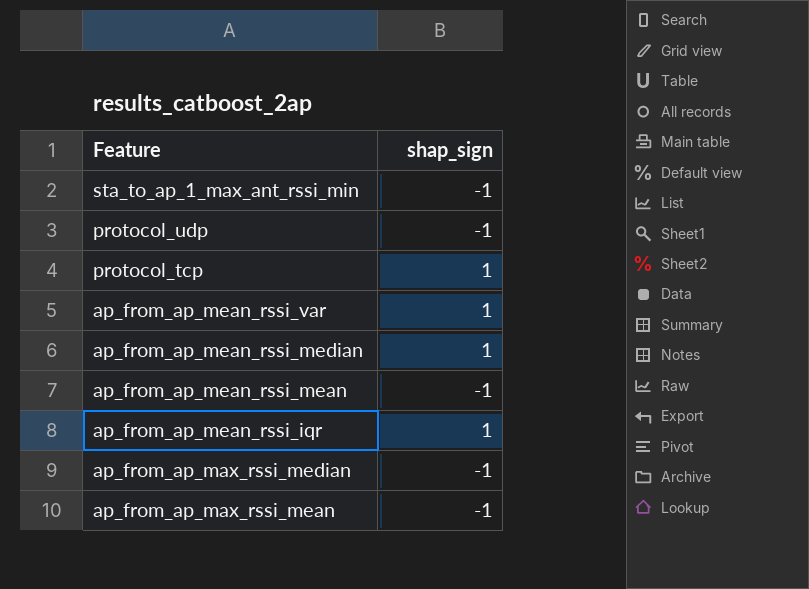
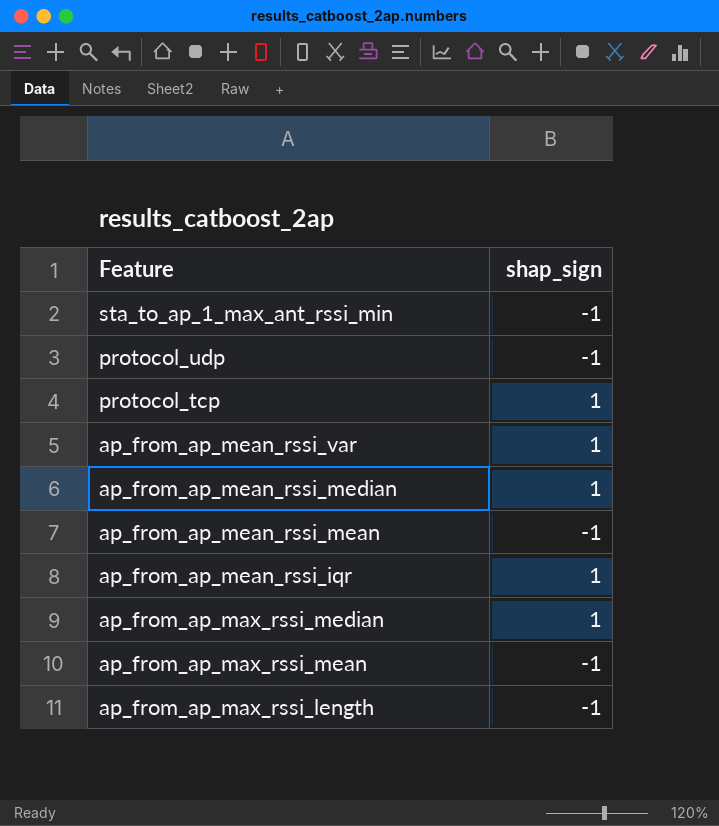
ap_from_ap_max_rssi_median | shap_sign: -1 -> 1
row ap_from_ap_max_rssi_length: none -> -1

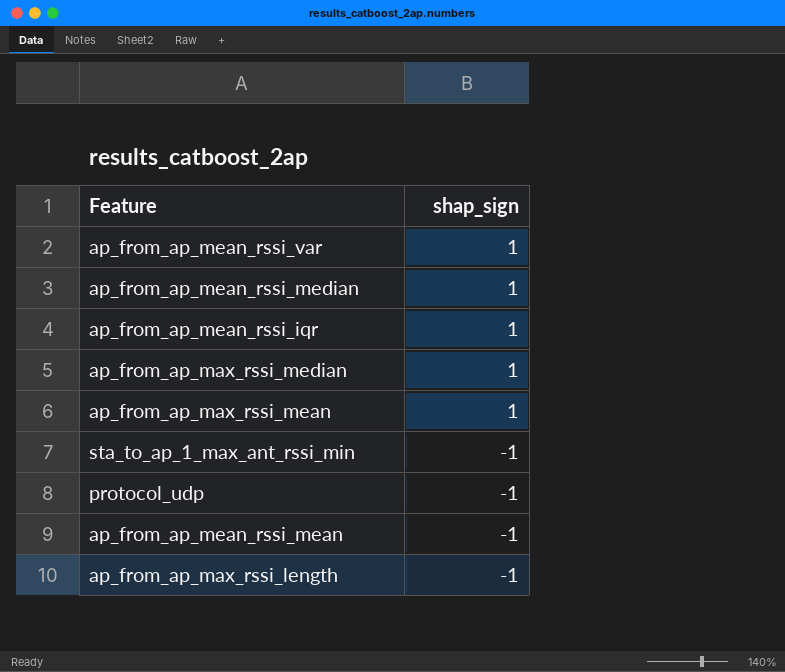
row order: Feature descending -> shap_sign descending
row protocol_tcp: 1 -> none
ap_from_ap_max_rssi_mean | shap_sign: -1 -> 1

